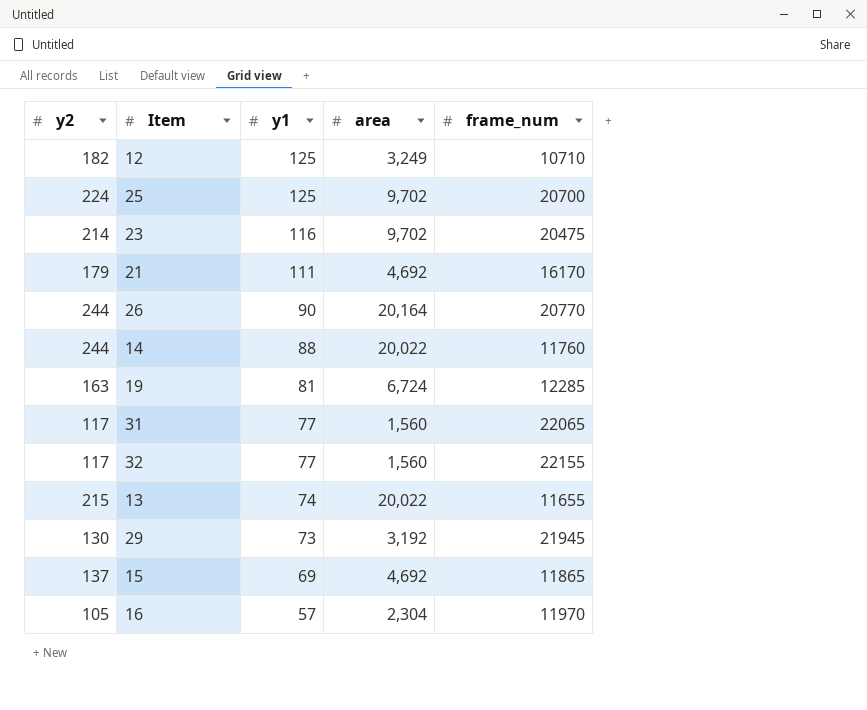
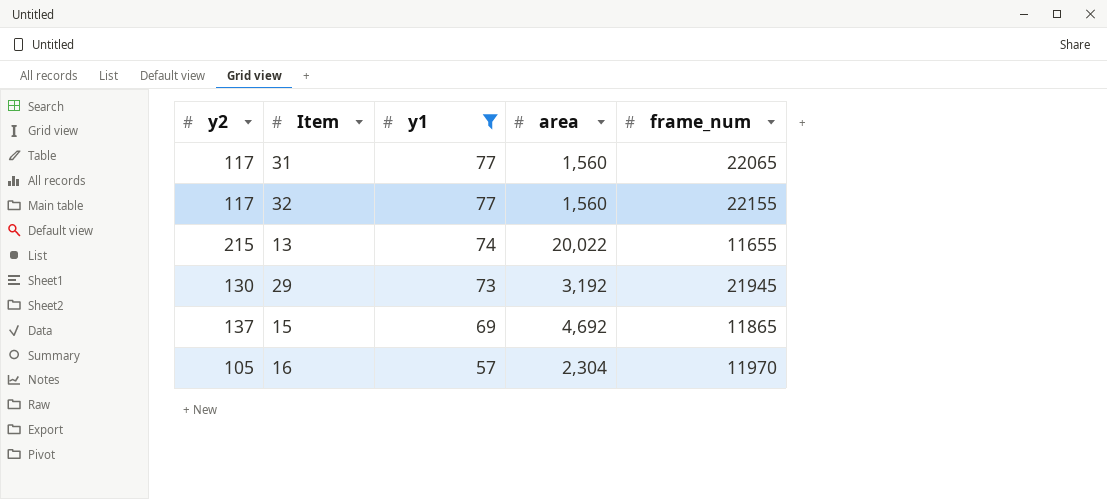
filter: none -> y1 <= 77

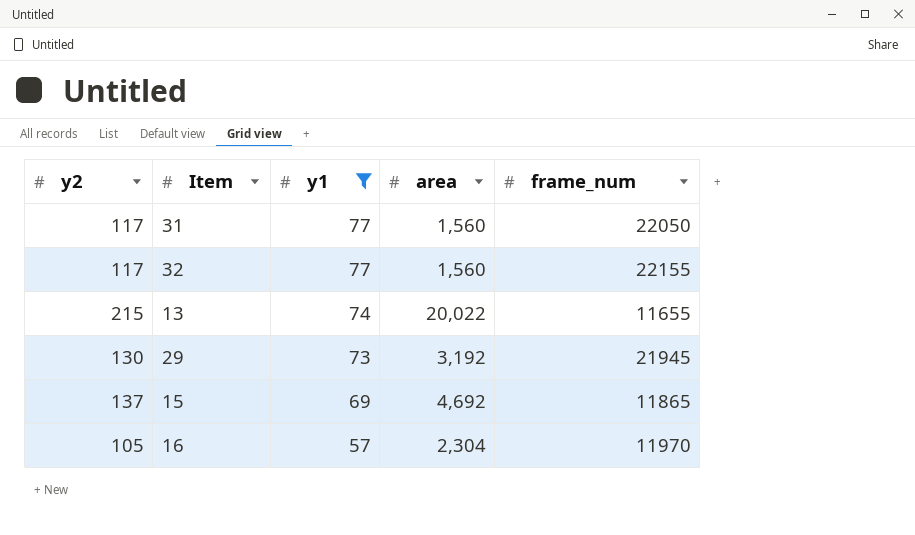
31 | frame_num: 22065 -> 22050

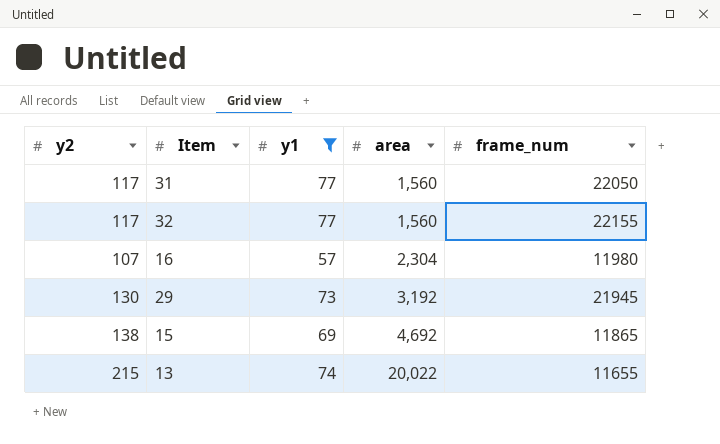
row order: y1 descending -> area ascending
16 | y2: 105 -> 107
16 | frame_num: 11970 -> 11980
15 | y2: 137 -> 138

